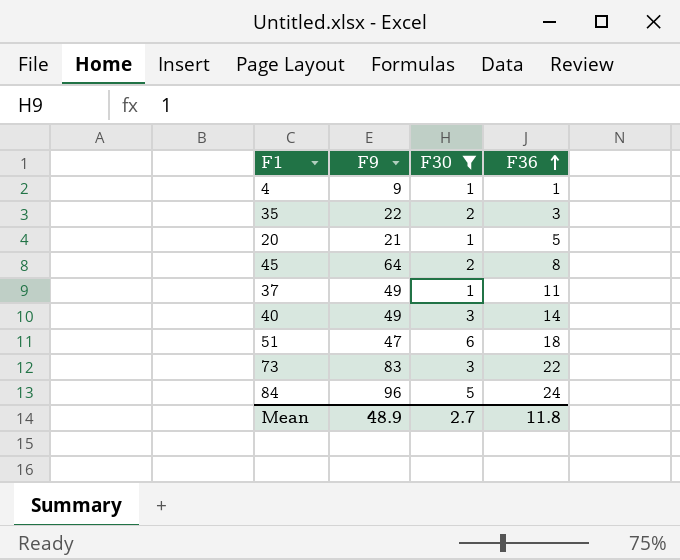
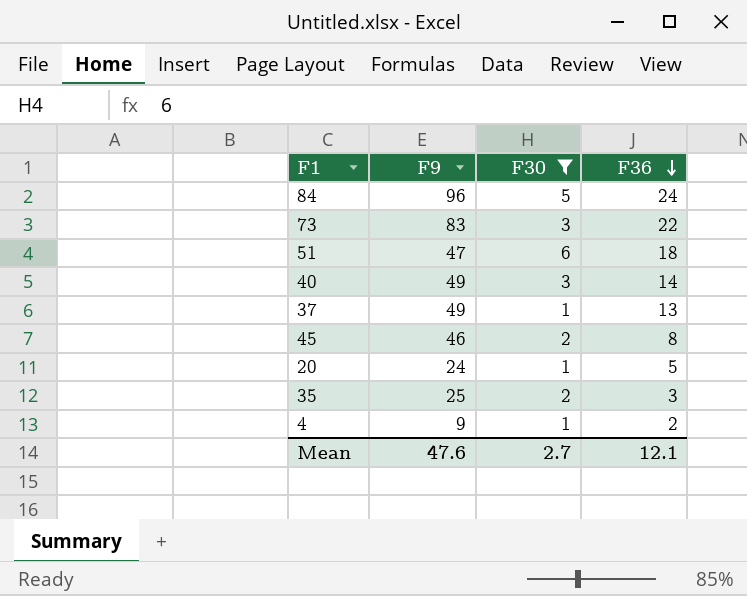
row order: F36 ascending -> F36 descending
37 | F36: 11 -> 13
45 | F9: 64 -> 46
20 | F9: 21 -> 24
35 | F9: 22 -> 25
4 | F36: 1 -> 2
Mean | F9: 48.9 -> 47.6
Mean | F36: 11.8 -> 12.1

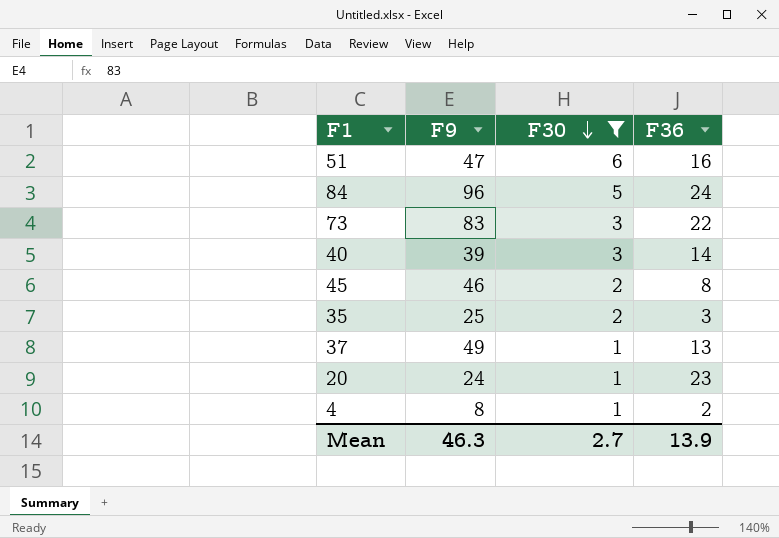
row order: F36 descending -> F30 descending
51 | F36: 18 -> 16
40 | F9: 49 -> 39
20 | F36: 5 -> 23
4 | F9: 9 -> 8
Mean | F9: 47.6 -> 46.3
Mean | F36: 12.1 -> 13.9

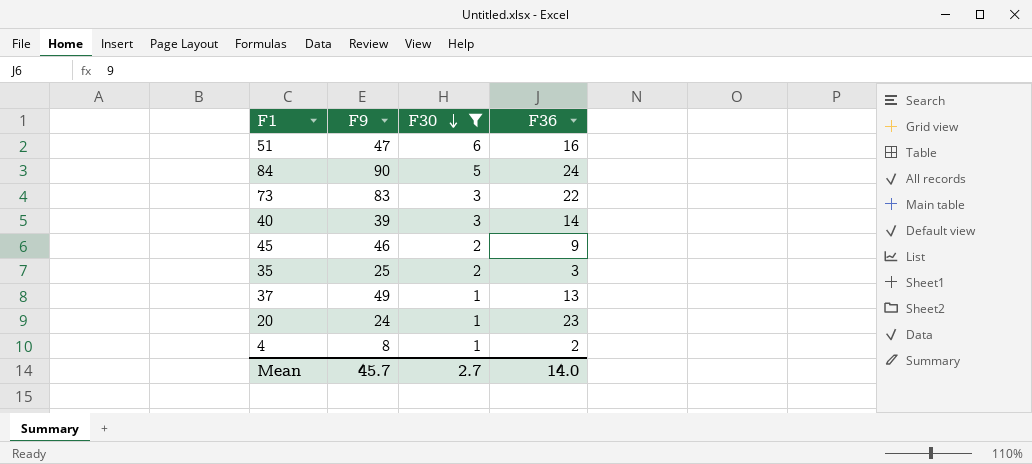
84 | F9: 96 -> 90
45 | F36: 8 -> 9
Mean | F9: 46.3 -> 45.7
Mean | F36: 13.9 -> 14.0

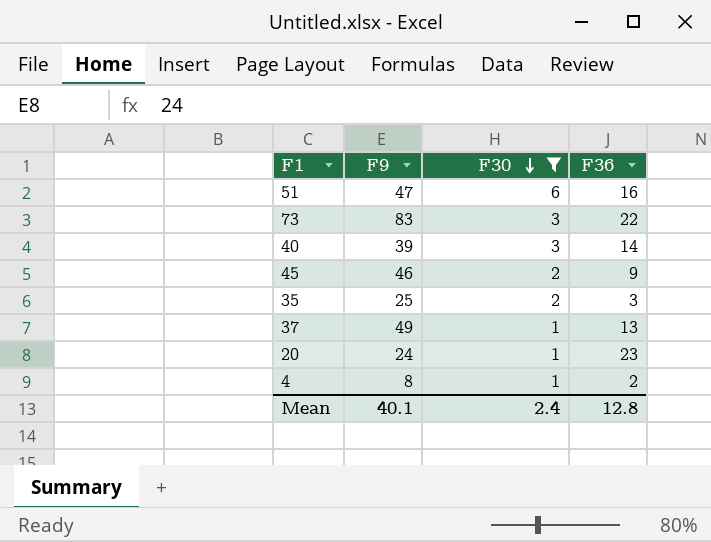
row 84: 90 | 5 | 24 -> none
Mean | F9: 45.7 -> 40.1
Mean | F30: 2.7 -> 2.4
Mean | F36: 14.0 -> 12.8

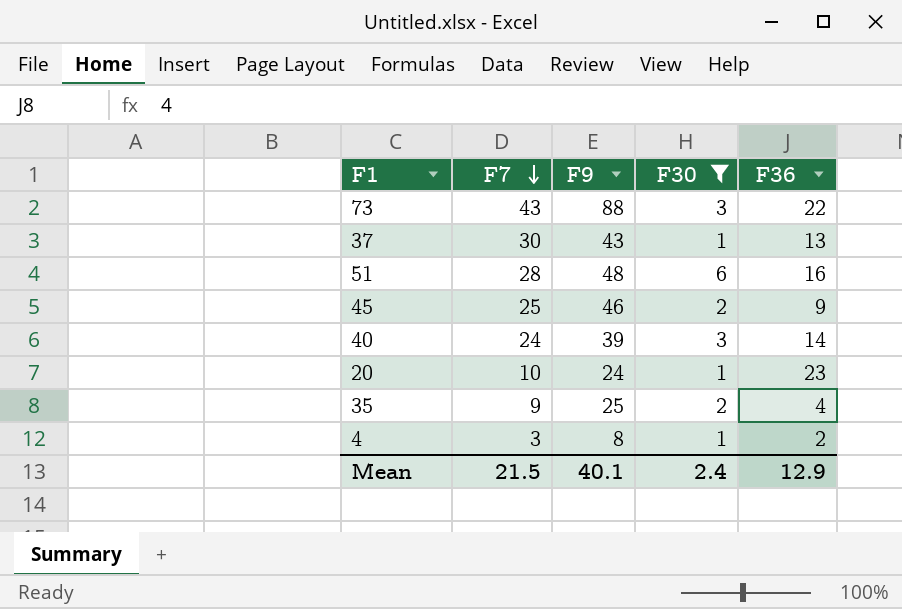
row order: F30 descending -> F7 descending
column F7 | position: none -> 2
73 | F9: 83 -> 88
37 | F9: 49 -> 43
51 | F9: 47 -> 48
35 | F36: 3 -> 4
Mean | F36: 12.8 -> 12.9

